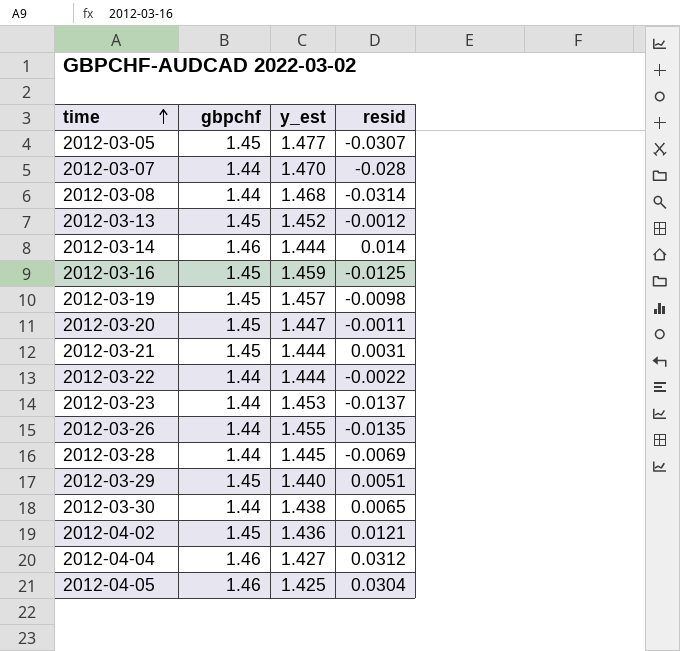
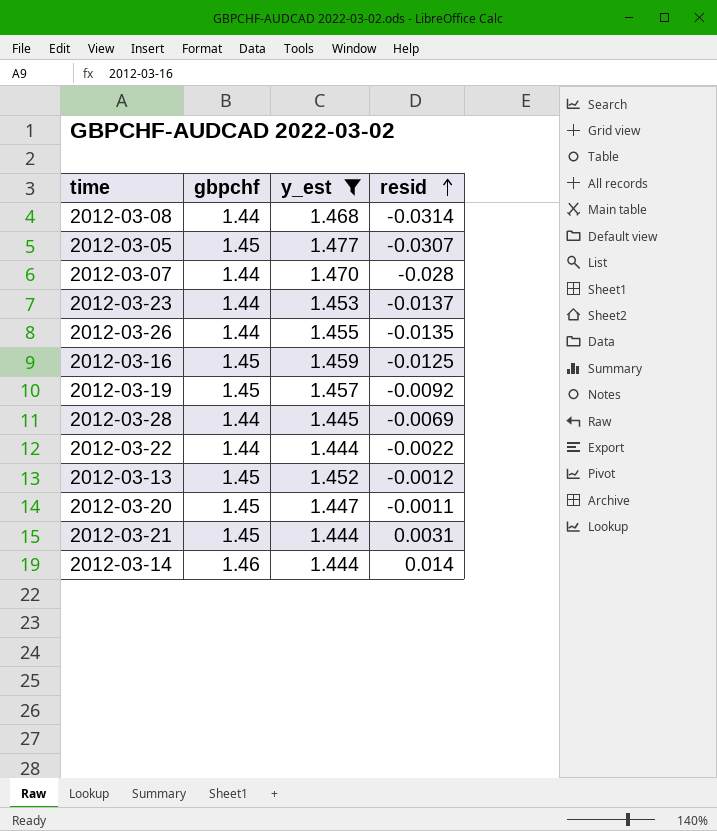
filter: none -> y_est >= 1.444
row order: time ascending -> resid ascending
2012-03-19 | resid: -0.0098 -> -0.0092

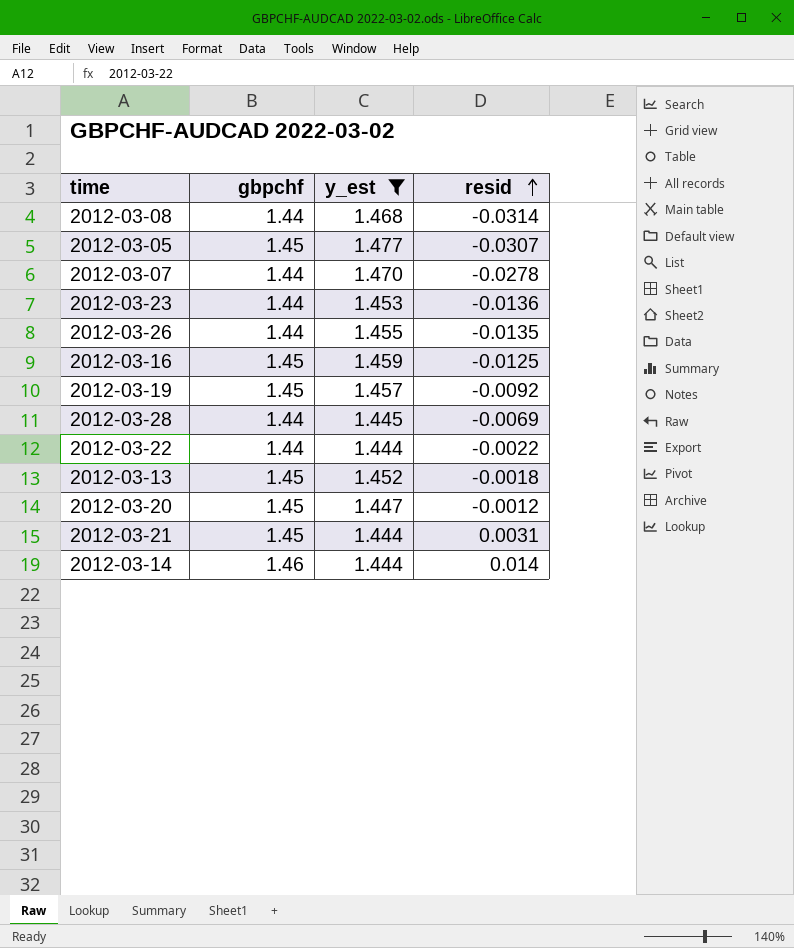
2012-03-07 | resid: -0.028 -> -0.0278
2012-03-23 | resid: -0.0137 -> -0.0136
2012-03-13 | resid: -0.0012 -> -0.0018
2012-03-20 | resid: -0.0011 -> -0.0012

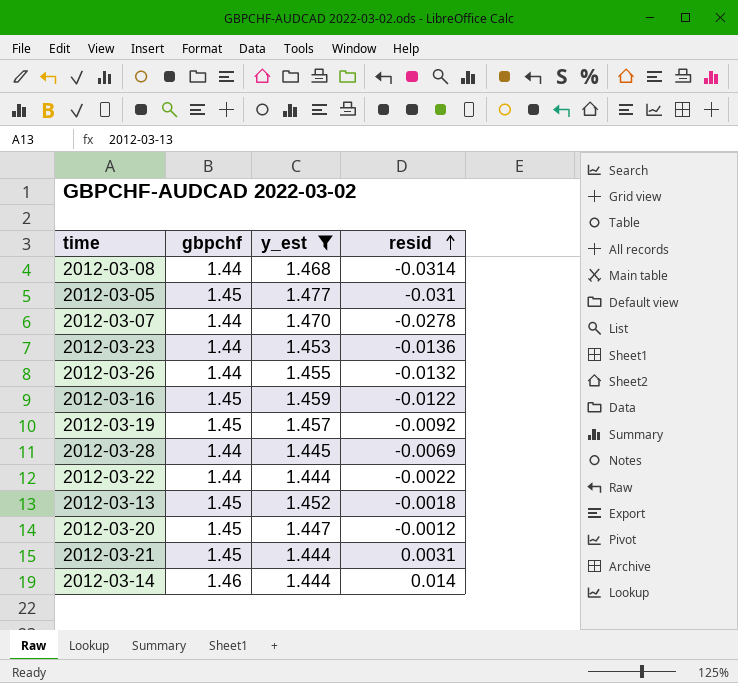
2012-03-05 | resid: -0.0307 -> -0.031
2012-03-26 | resid: -0.0135 -> -0.0132
2012-03-16 | resid: -0.0125 -> -0.0122

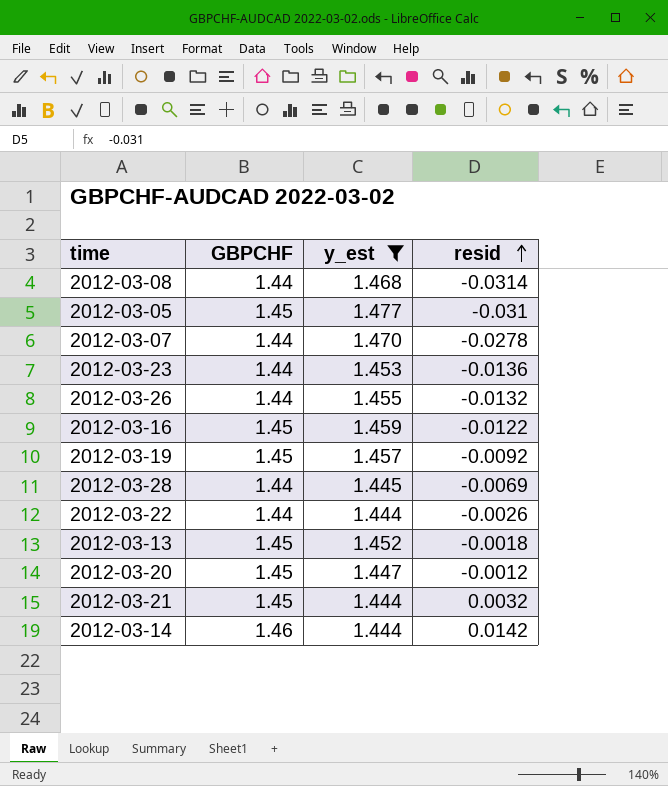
column name: gbpchf -> GBPCHF
2012-03-22 | resid: -0.0022 -> -0.0026
2012-03-21 | resid: 0.0031 -> 0.0032
2012-03-14 | resid: 0.014 -> 0.0142

